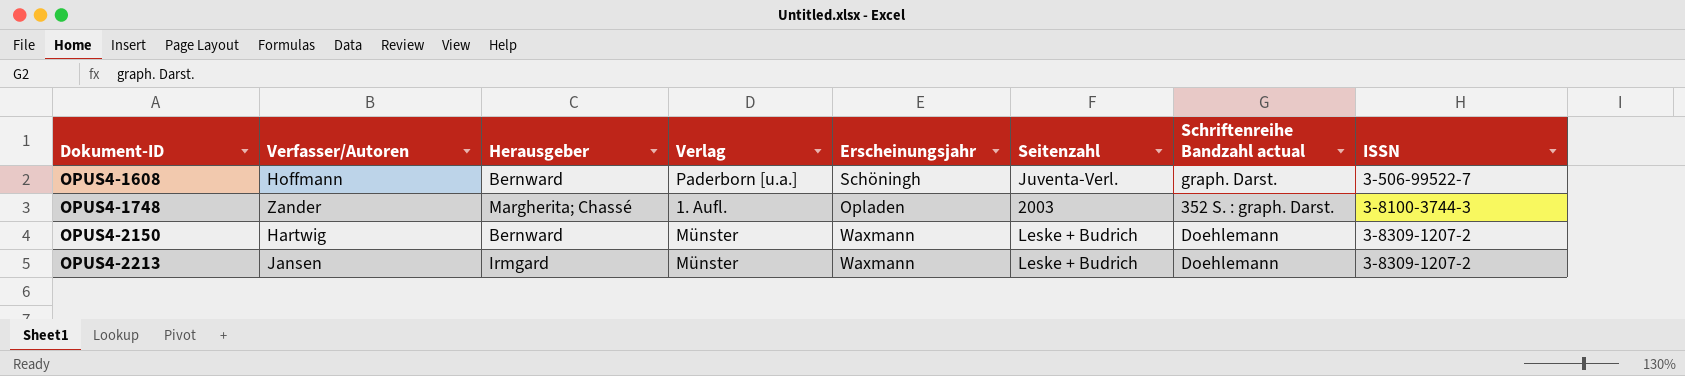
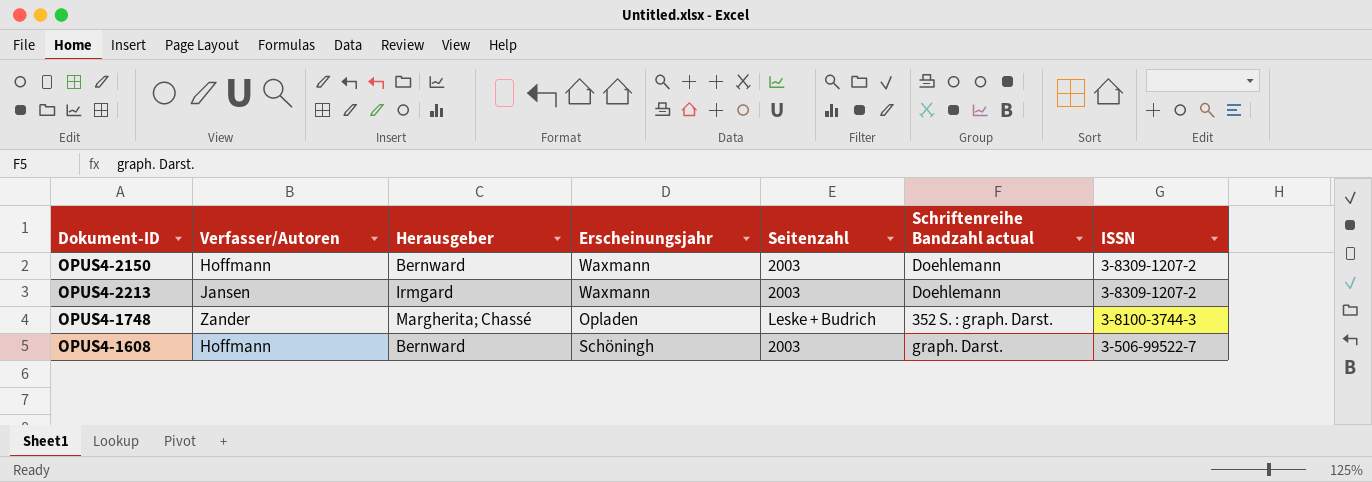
row order: Dokument-ID ascending -> ISSN descending
column Verlag | position: 4 -> none
OPUS4-2150 | Verfasser/Autoren: Hartwig -> Hoffmann
OPUS4-2150 | Seitenzahl: Leske + Budrich -> 2003
OPUS4-2213 | Seitenzahl: Leske + Budrich -> 2003
OPUS4-1748 | Seitenzahl: 2003 -> Leske + Budrich
OPUS4-1608 | Seitenzahl: Juventa-Verl. -> 2003

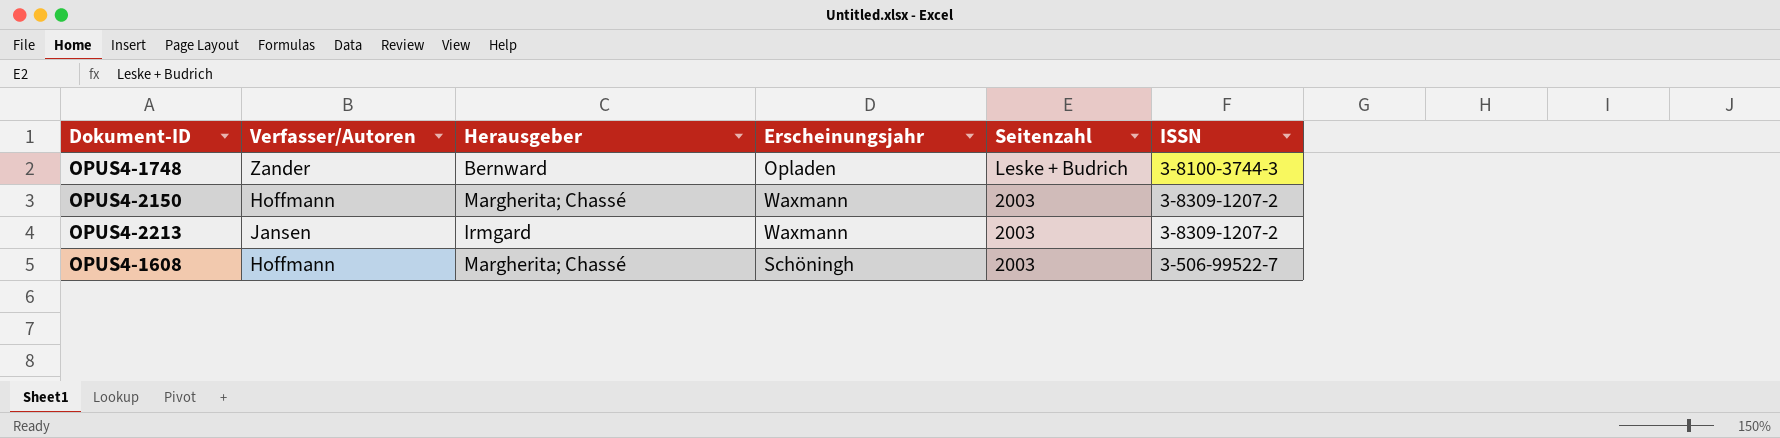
row order: ISSN descending -> Seitenzahl descending
column Schriftenreihe Bandzahl actual | position: 6 -> none
OPUS4-1748 | Herausgeber: Margherita; Chassé -> Bernward
OPUS4-2150 | Herausgeber: Bernward -> Margherita; Chassé
OPUS4-1608 | Herausgeber: Bernward -> Margherita; Chassé

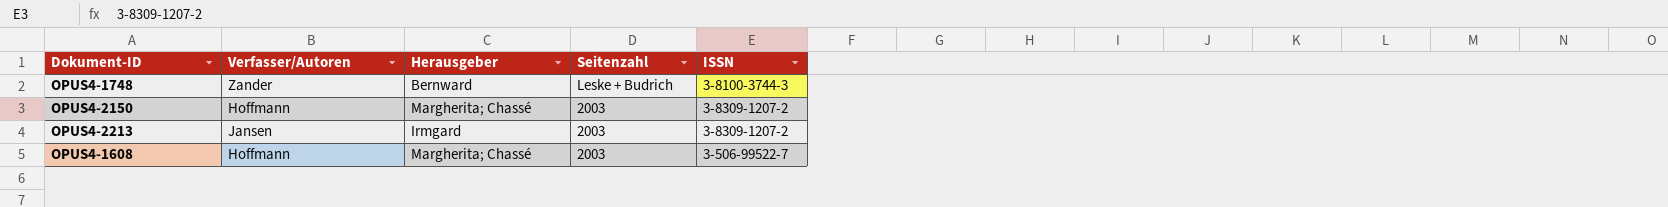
column Erscheinungsjahr | position: 4 -> none

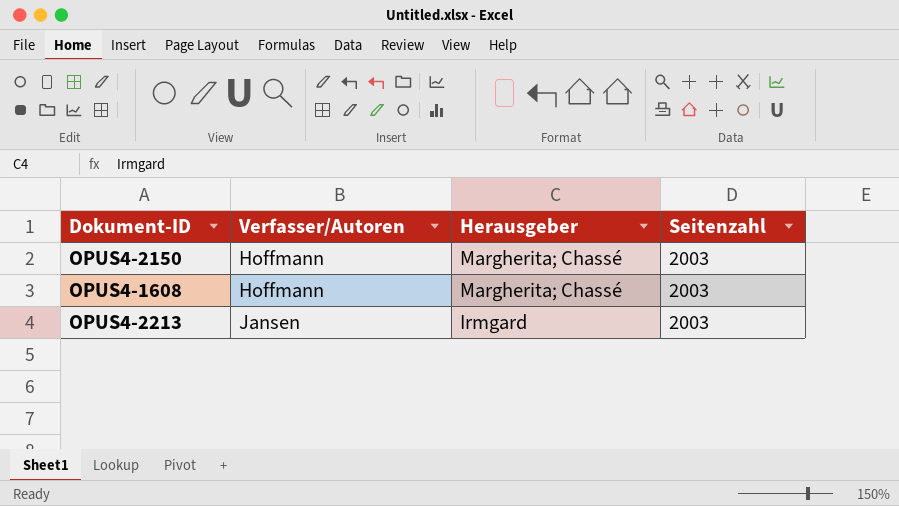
row order: Seitenzahl descending -> Verfasser/Autoren ascending
column ISSN | position: 5 -> none
row OPUS4-1748: Zander | Bernward | Leske + Budrich | 3-8100-3744-3 -> none

